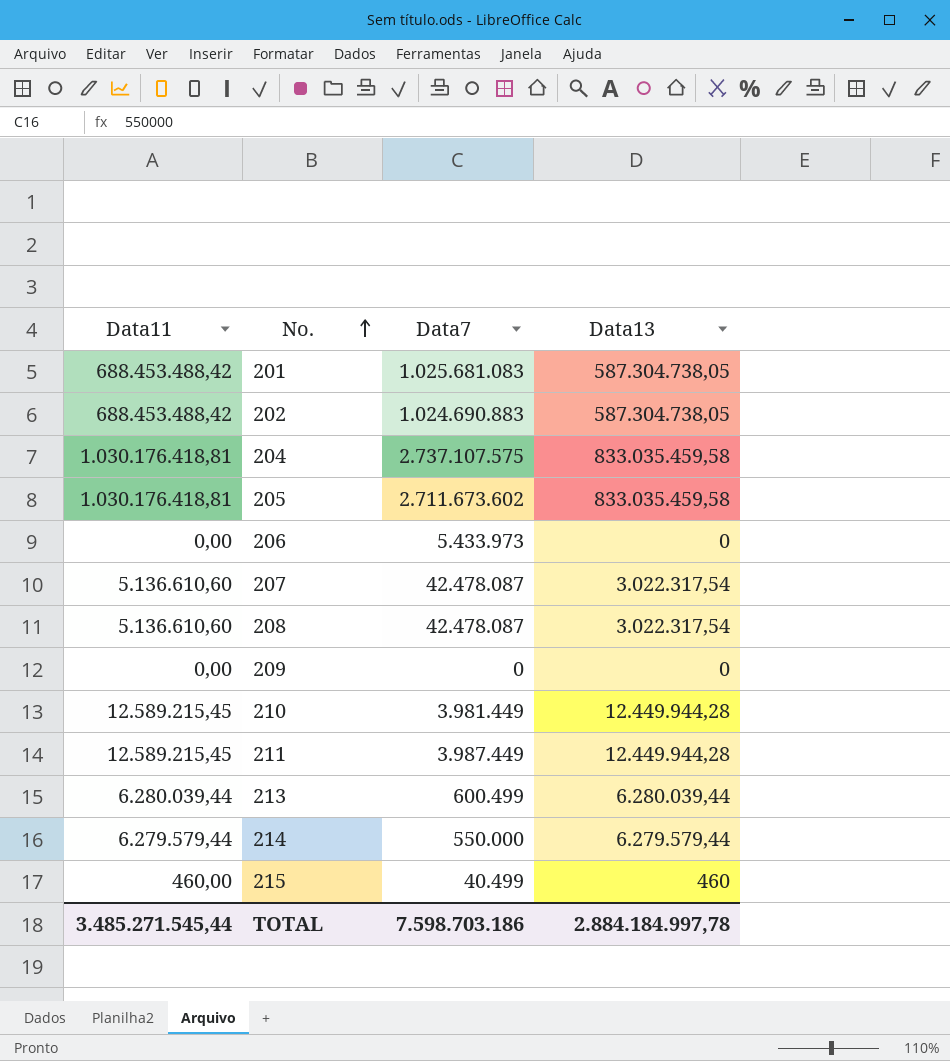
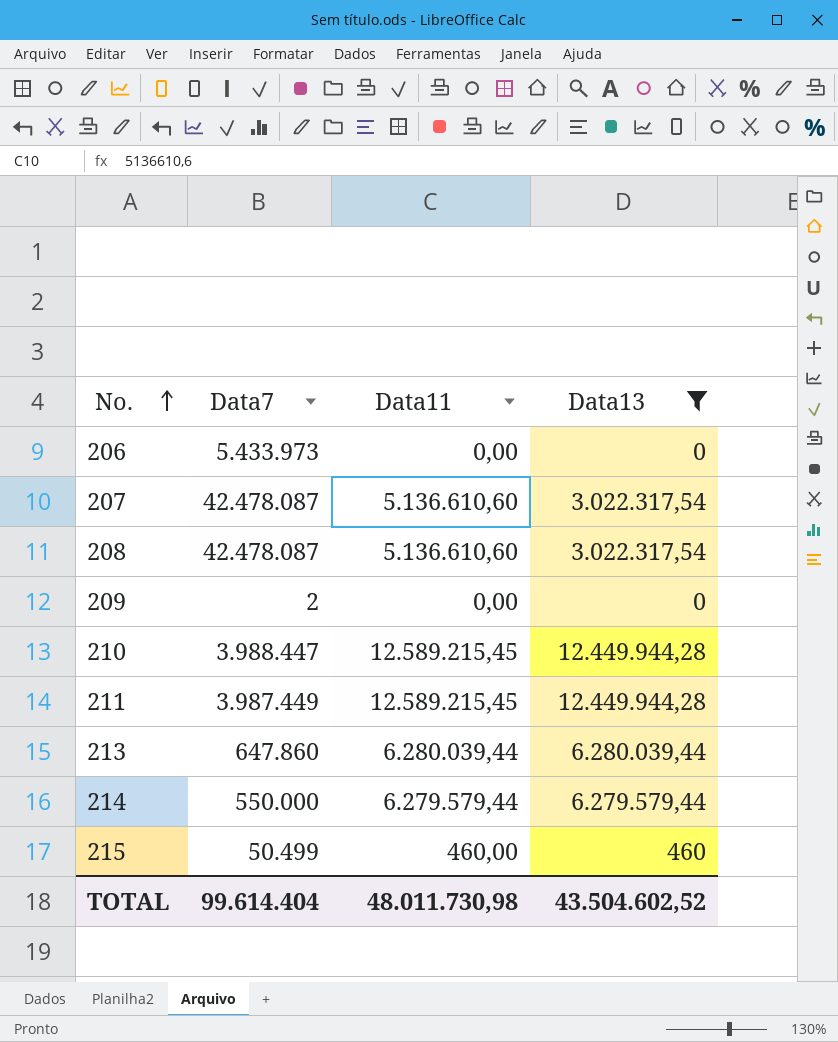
filter: none -> Data13 <= 12.449.944,28
column Data11 | position: 1 -> 3
209 | Data7: 0 -> 2
210 | Data7: 3.981.449 -> 3.988.447
213 | Data7: 600.499 -> 647.860
215 | Data7: 40.499 -> 50.499
TOTAL | Data7: 7.598.703.186 -> 99.614.404
TOTAL | Data11: 3.485.271.545,44 -> 48.011.730,98
TOTAL | Data13: 2.884.184.997,78 -> 43.504.602,52

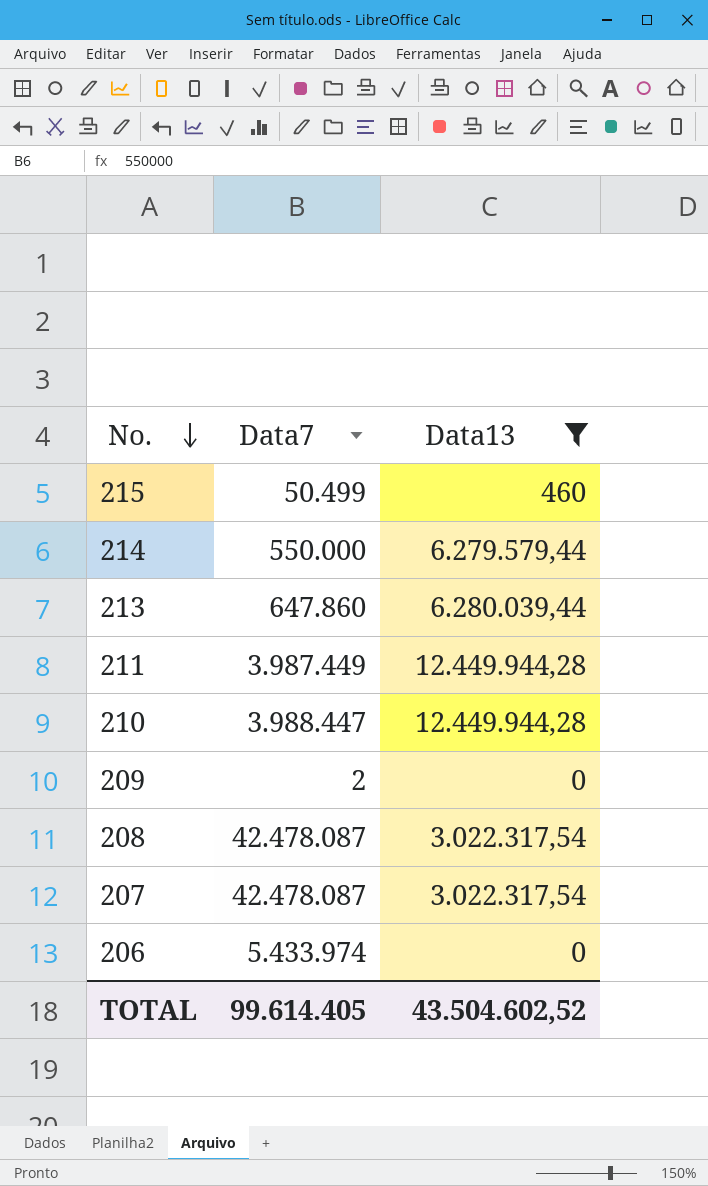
row order: No. ascending -> No. descending
column Data11 | position: 3 -> none
206 | Data7: 5.433.973 -> 5.433.974
TOTAL | Data7: 99.614.404 -> 99.614.405

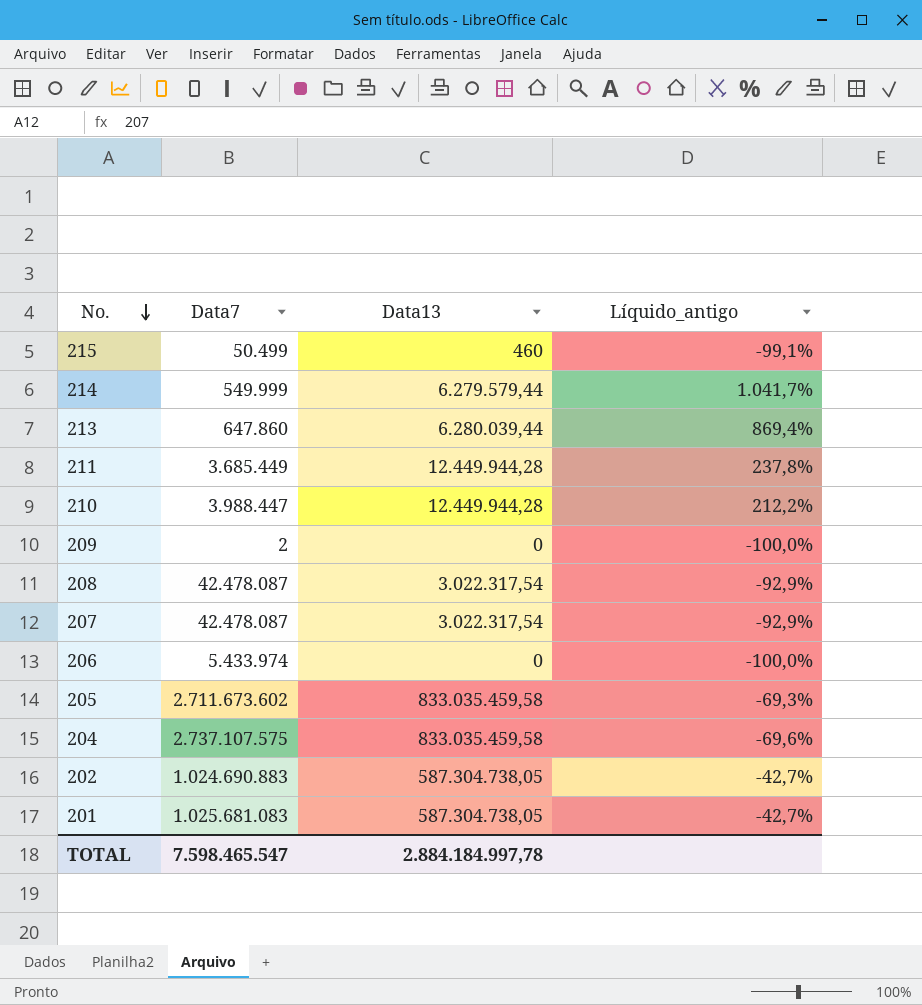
filter: Data13 <= 12.449.944,28 -> none
column Líquido_antigo | formula: none -> ([Data13] - [Data7]) / [Data7]
214 | Data7: 550.000 -> 549.999
211 | Data7: 3.987.449 -> 3.685.449
TOTAL | Data7: 99.614.405 -> 7.598.465.547
TOTAL | Data13: 43.504.602,52 -> 2.884.184.997,78

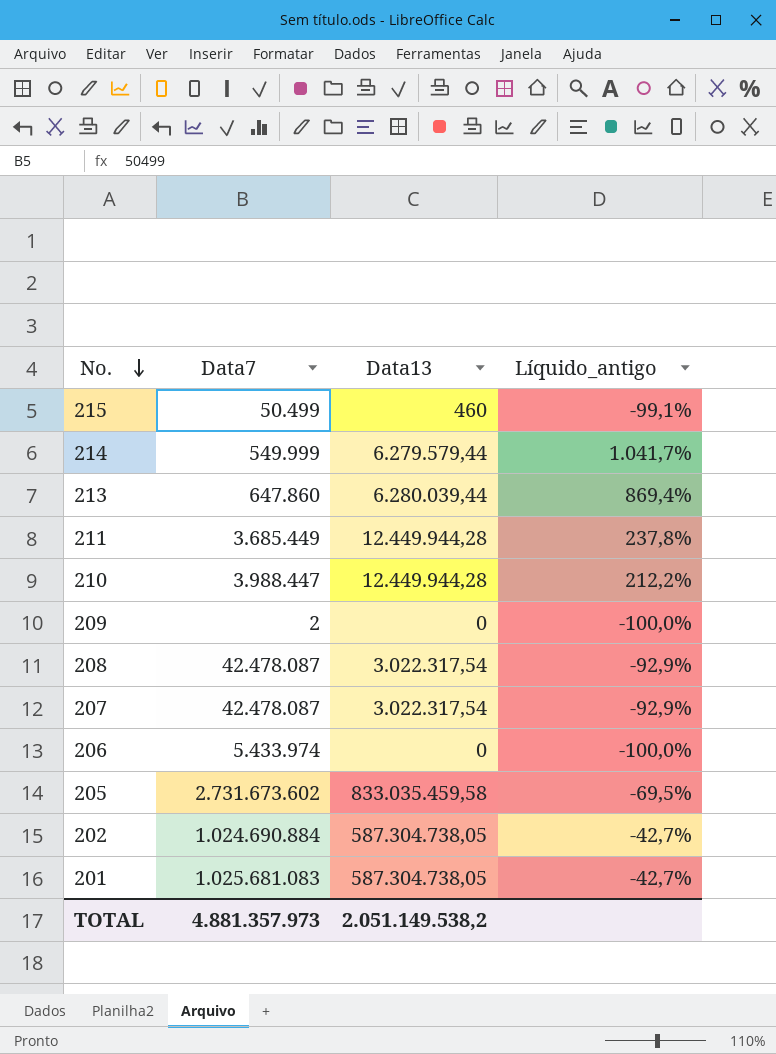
row 204: 2.737.107.575 | 833.035.459,58 | -69,6% -> none
205 | Data7: 2.711.673.602 -> 2.731.673.602
205 | Líquido_antigo: -69,3% -> -69,5%
202 | Data7: 1.024.690.883 -> 1.024.690.884
TOTAL | Data7: 7.598.465.547 -> 4.881.357.973
TOTAL | Data13: 2.884.184.997,78 -> 2.051.149.538,2

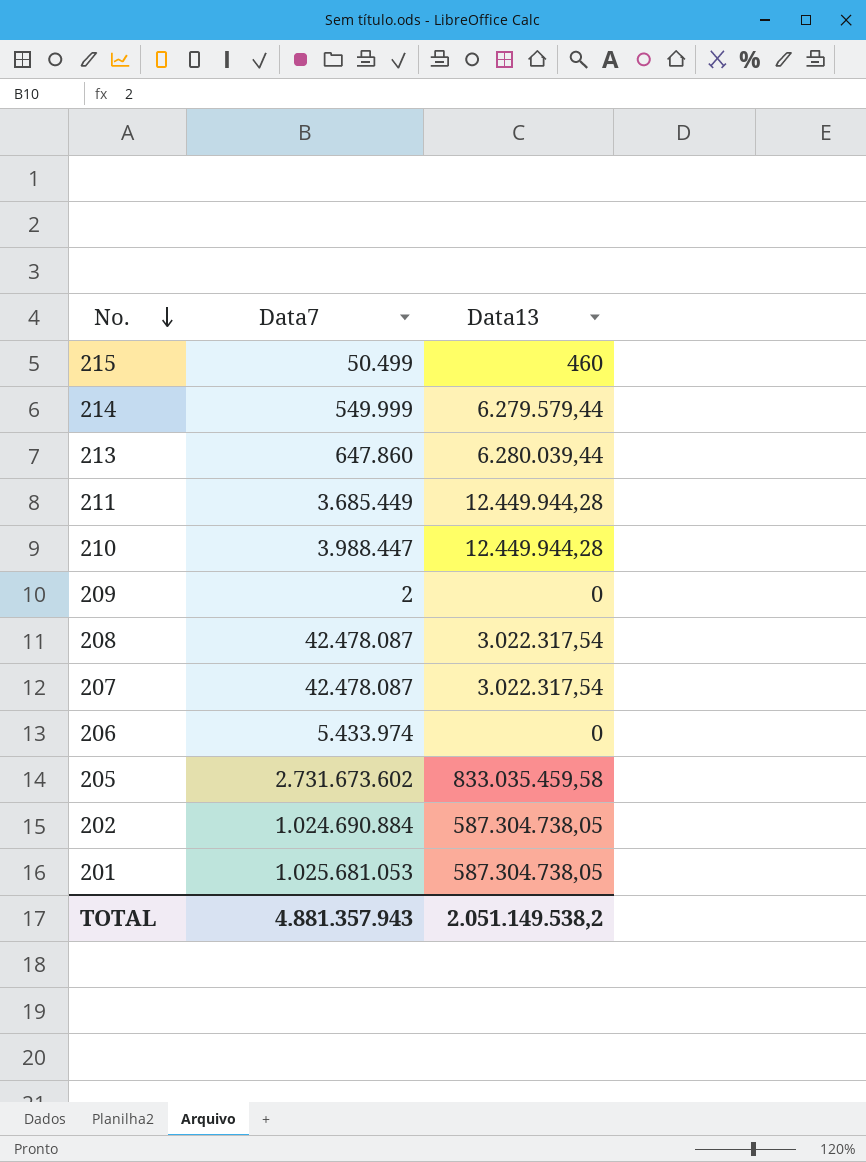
column Líquido_antigo | formula: ([Data13] - [Data7]) / [Data7] -> none
201 | Data7: 1.025.681.083 -> 1.025.681.053
TOTAL | Data7: 4.881.357.973 -> 4.881.357.943

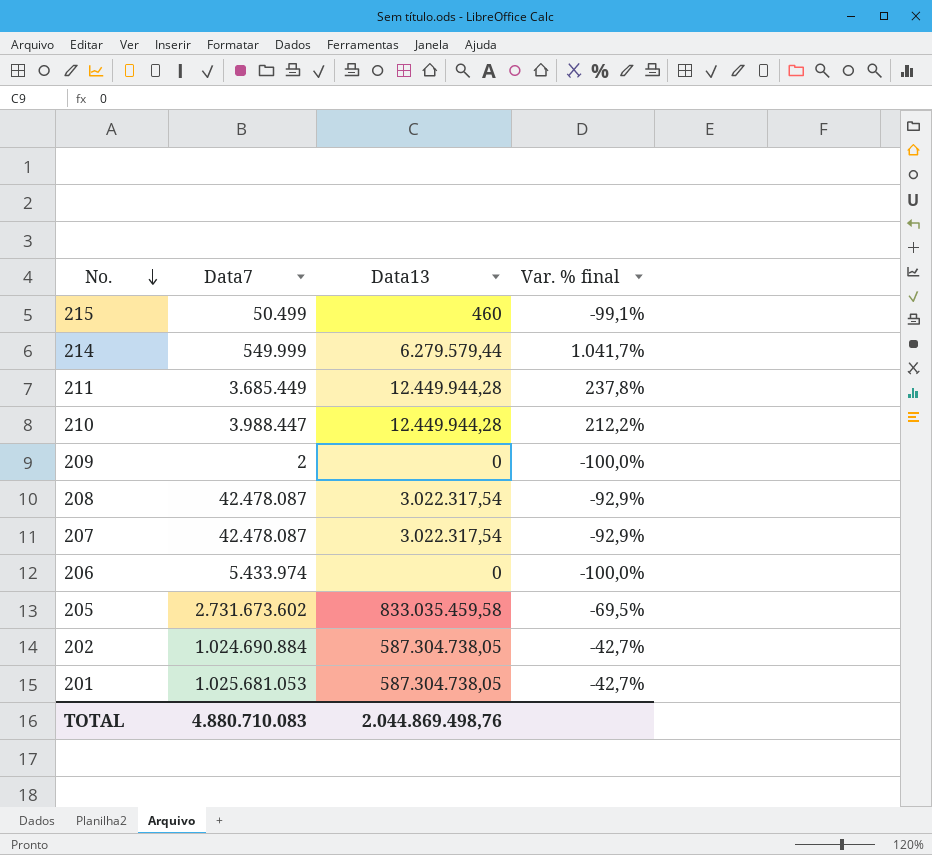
column Var. % final | formula: none -> ([Data13] - [Data7]) / [Data7]
row 213: 647.860 | 6.280.039,44 -> none
TOTAL | Data7: 4.881.357.943 -> 4.880.710.083
TOTAL | Data13: 2.051.149.538,2 -> 2.044.869.498,76

